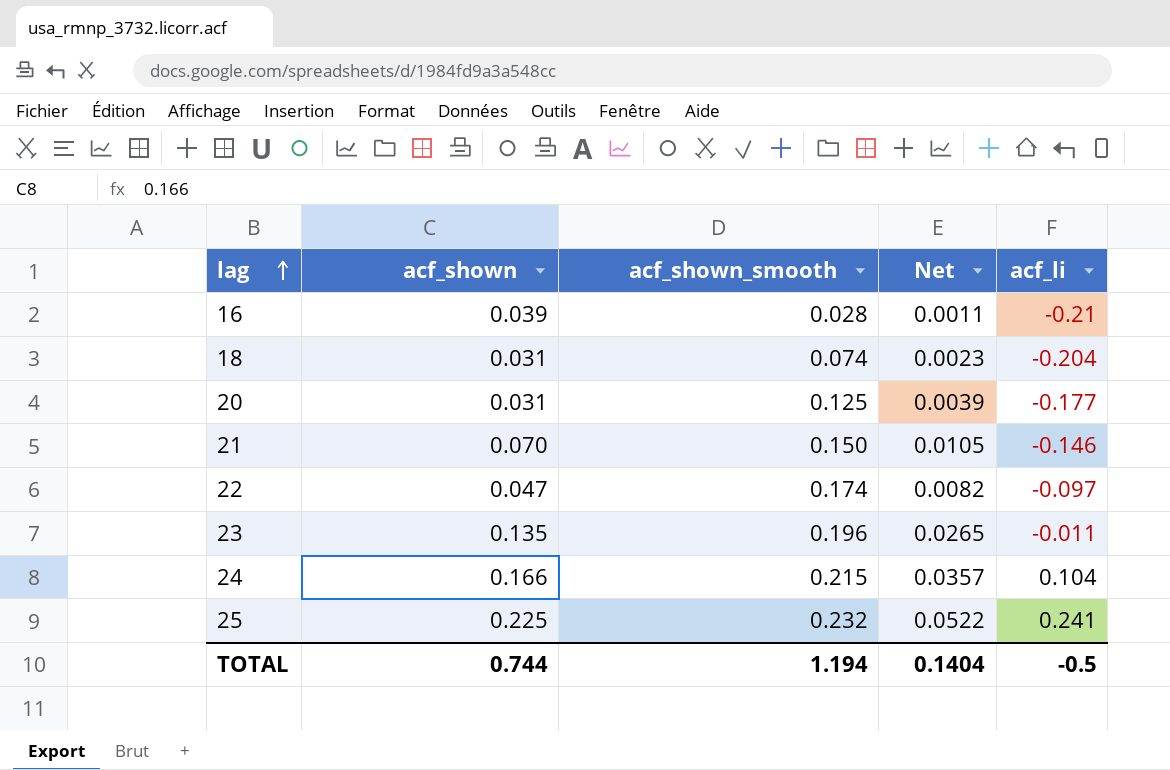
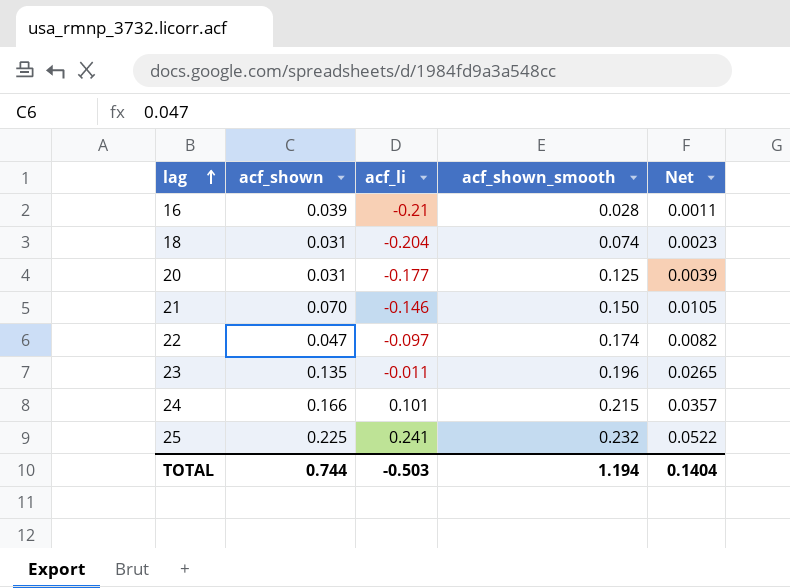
column acf_li | position: 5 -> 3
24 | acf_li: 0.104 -> 0.101
TOTAL | acf_li: -0.5 -> -0.503

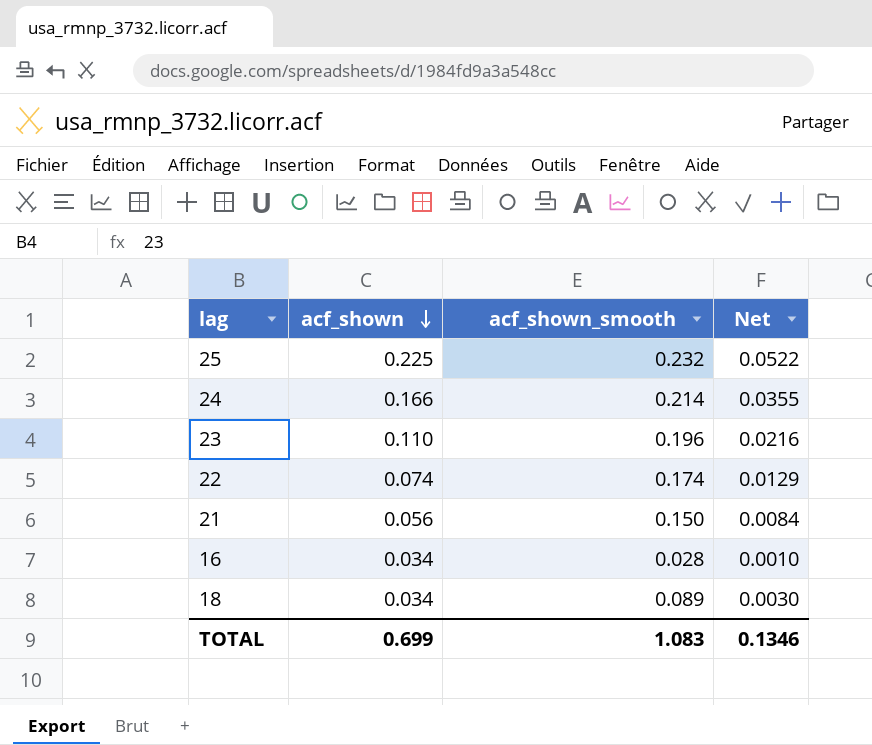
row order: lag ascending -> acf_shown descending
column acf_li | position: 3 -> none
row 20: 0.031 | -0.177 | 0.125 | 0.0039 -> none
24 | acf_shown_smooth: 0.215 -> 0.214
24 | Net: 0.0357 -> 0.0355
23 | acf_shown: 0.135 -> 0.110
23 | Net: 0.0265 -> 0.0216
22 | acf_shown: 0.047 -> 0.074
22 | Net: 0.0082 -> 0.0129
21 | acf_shown: 0.070 -> 0.056
21 | Net: 0.0105 -> 0.0084
16 | acf_shown: 0.039 -> 0.034
16 | Net: 0.0011 -> 0.0010
18 | acf_shown: 0.031 -> 0.034
18 | acf_shown_smooth: 0.074 -> 0.089
18 | Net: 0.0023 -> 0.0030
TOTAL | acf_shown: 0.744 -> 0.699
TOTAL | acf_shown_smooth: 1.194 -> 1.083
TOTAL | Net: 0.1404 -> 0.1346

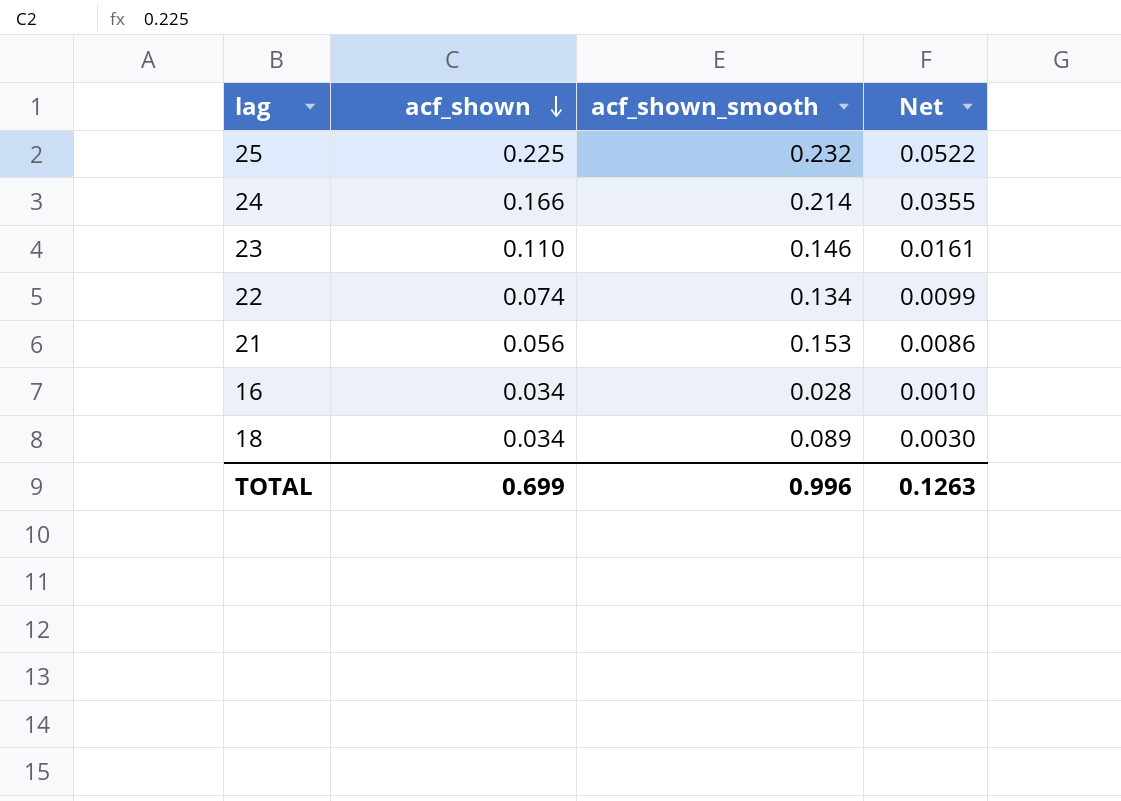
23 | acf_shown_smooth: 0.196 -> 0.146
23 | Net: 0.0216 -> 0.0161
22 | acf_shown_smooth: 0.174 -> 0.134
22 | Net: 0.0129 -> 0.0099
21 | acf_shown_smooth: 0.150 -> 0.153
21 | Net: 0.0084 -> 0.0086
TOTAL | acf_shown_smooth: 1.083 -> 0.996
TOTAL | Net: 0.1346 -> 0.1263

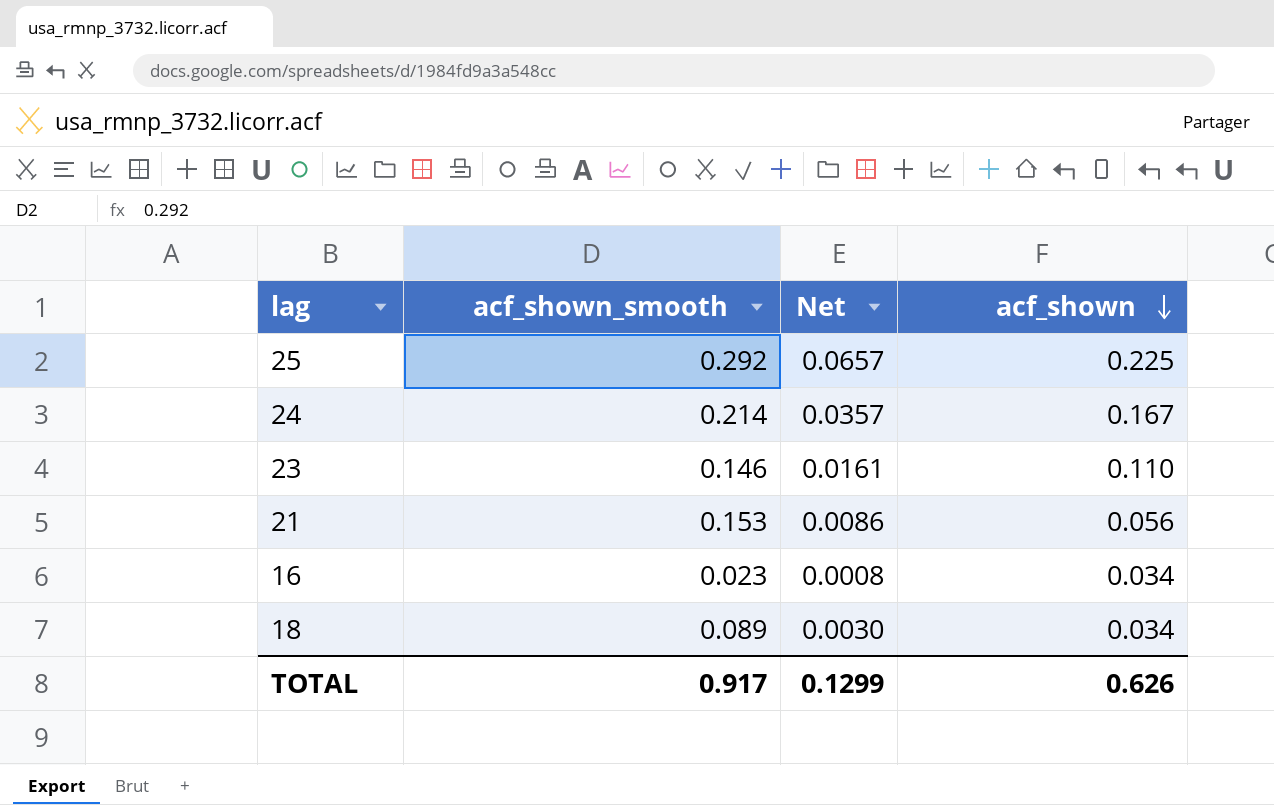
column acf_shown | position: 2 -> 4
row 22: 0.074 | 0.134 | 0.0099 -> none
25 | acf_shown_smooth: 0.232 -> 0.292
25 | Net: 0.0522 -> 0.0657
24 | Net: 0.0355 -> 0.0357
24 | acf_shown: 0.166 -> 0.167
16 | acf_shown_smooth: 0.028 -> 0.023
16 | Net: 0.0010 -> 0.0008
TOTAL | acf_shown_smooth: 0.996 -> 0.917
TOTAL | Net: 0.1263 -> 0.1299
TOTAL | acf_shown: 0.699 -> 0.626

